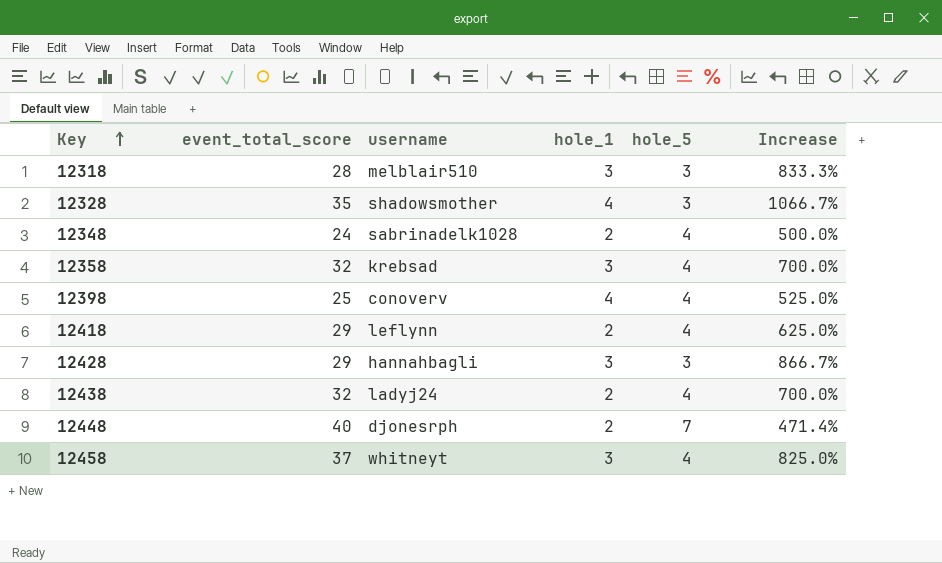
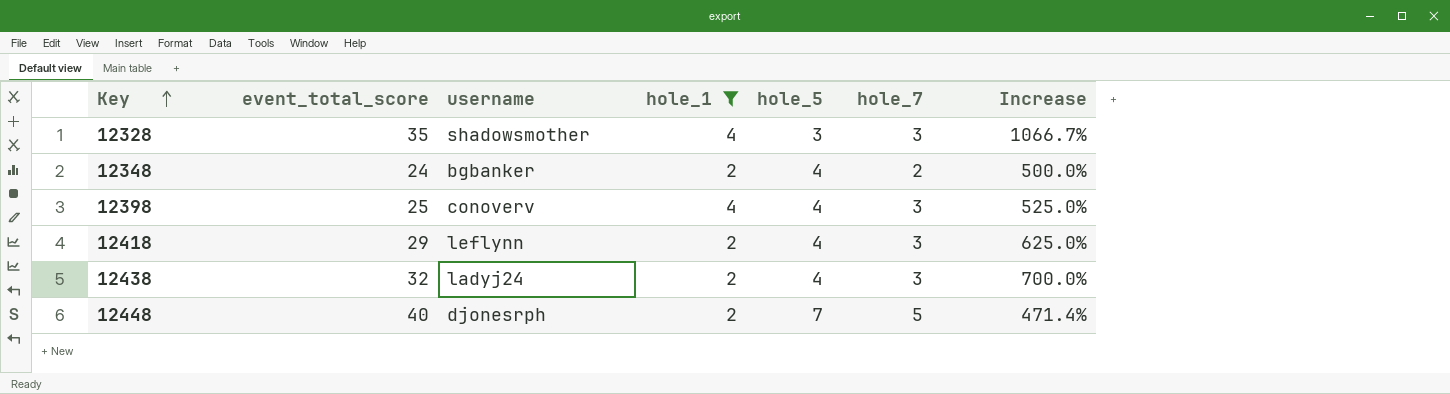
filter: none -> hole_1 != 3
column hole_7 | position: none -> 6
12348 | username: sabrinadelk1028 -> bgbanker

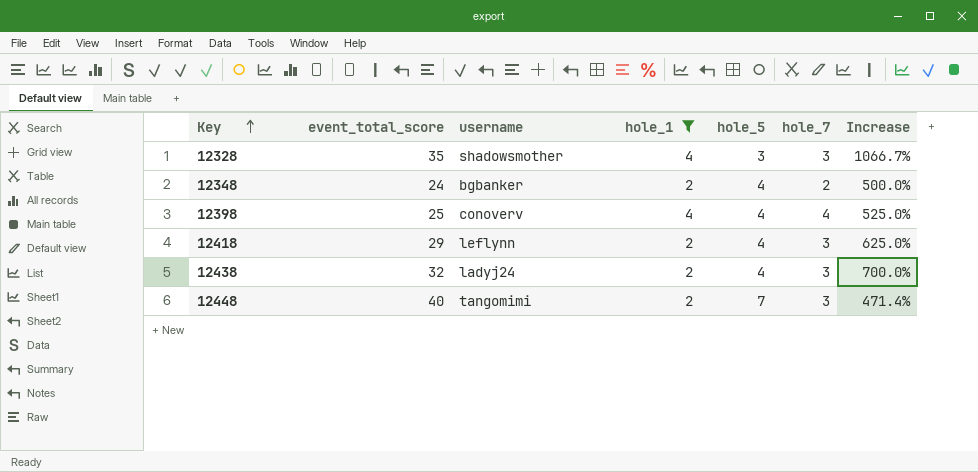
12398 | hole_7: 3 -> 4
12448 | username: djonesrph -> tangomimi
12448 | hole_7: 5 -> 3

